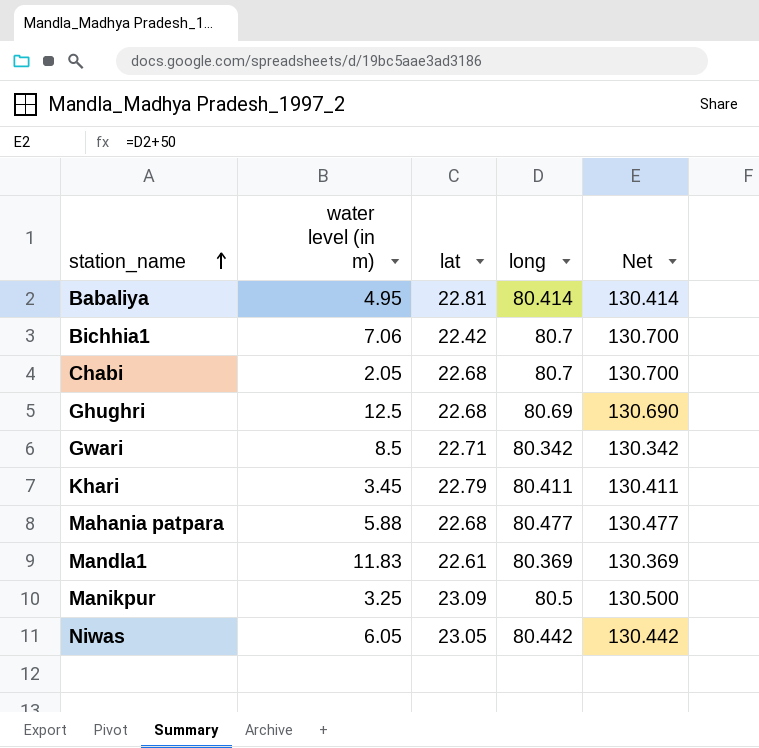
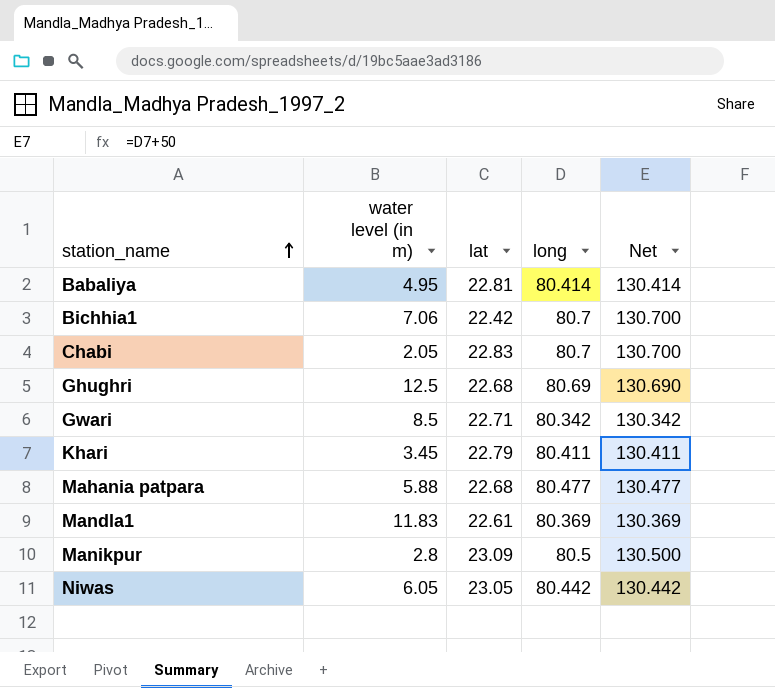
Chabi | lat: 22.68 -> 22.83
Manikpur | water level (in m): 3.25 -> 2.8

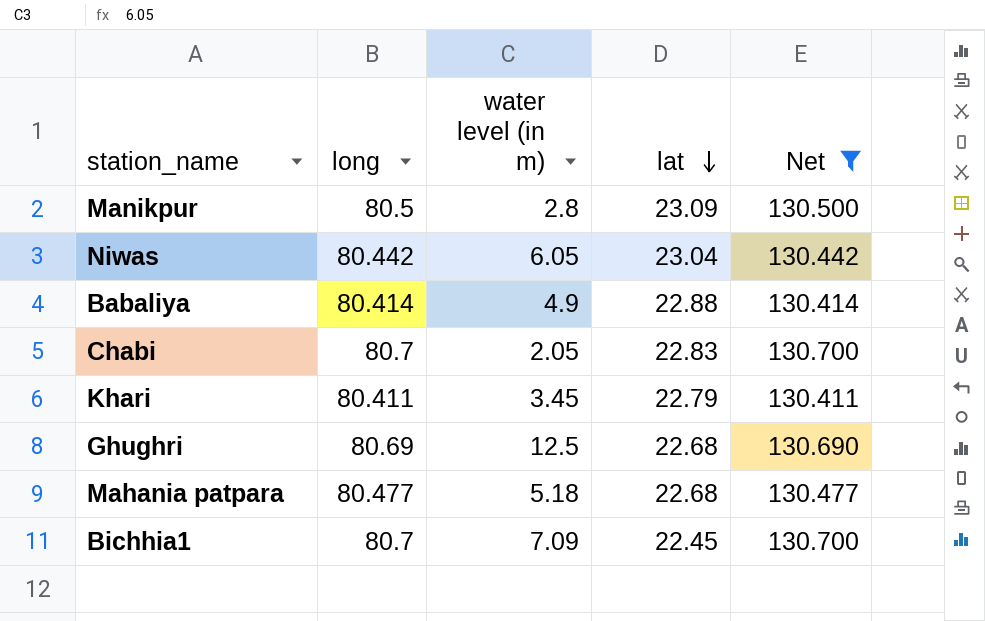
filter: none -> Net >= 130.411
row order: station_name ascending -> lat descending
column long | position: 4 -> 2
Niwas | lat: 23.05 -> 23.04
Babaliya | water level (in m): 4.95 -> 4.9
Babaliya | lat: 22.81 -> 22.88
Mahania patpara | water level (in m): 5.88 -> 5.18
Bichhia1 | water level (in m): 7.06 -> 7.09
Bichhia1 | lat: 22.42 -> 22.45

